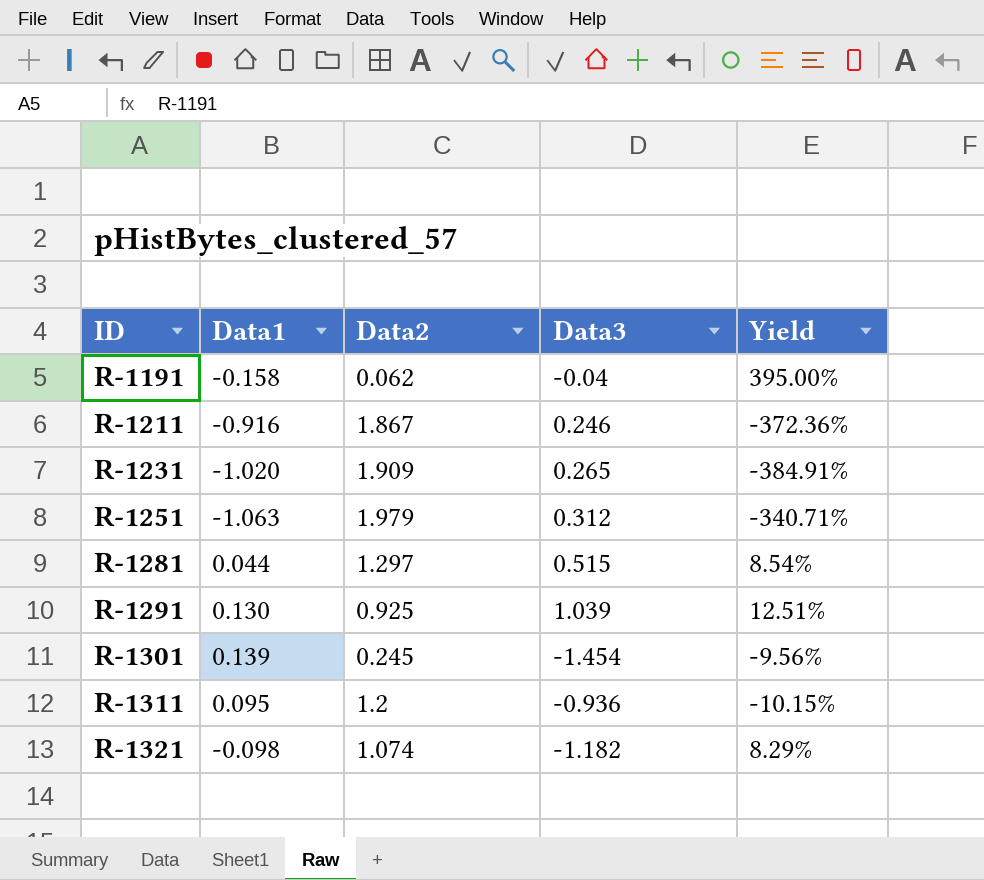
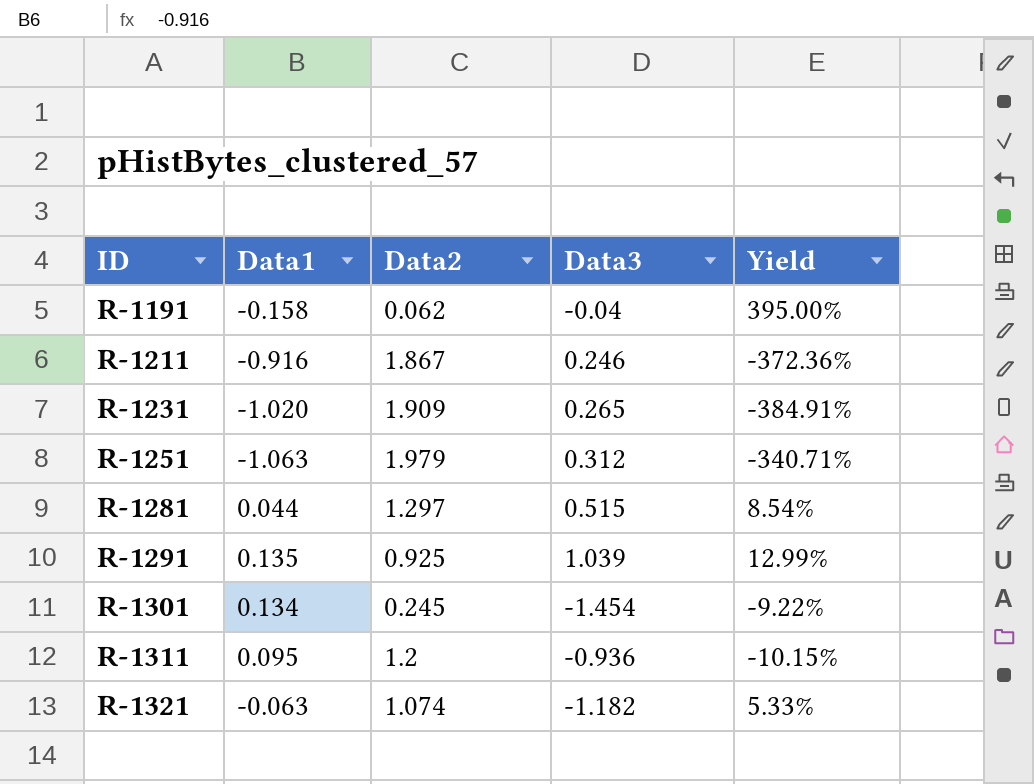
R-1291 | Data1: 0.130 -> 0.135
R-1291 | Yield: 12.51% -> 12.99%
R-1301 | Data1: 0.139 -> 0.134
R-1301 | Yield: -9.56% -> -9.22%
R-1321 | Data1: -0.098 -> -0.063
R-1321 | Yield: 8.29% -> 5.33%

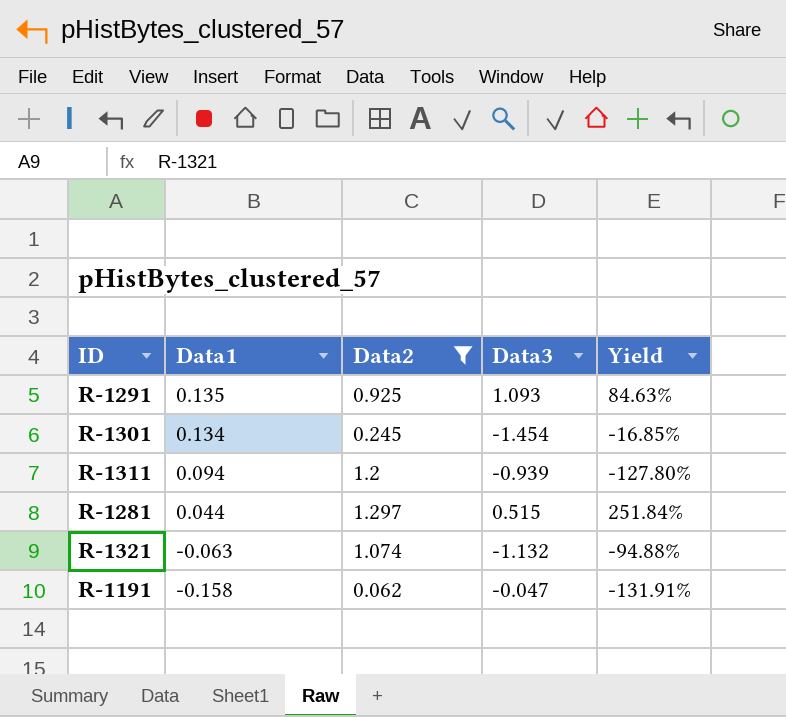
filter: none -> Data2 <= 1.297
row order: ID ascending -> Data1 descending
column Yield | formula: [Data1] / [Data3] -> [Data2] / [Data3]
R-1291 | Data3: 1.039 -> 1.093
R-1311 | Data1: 0.095 -> 0.094
R-1311 | Data3: -0.936 -> -0.939
R-1321 | Data3: -1.182 -> -1.132
R-1191 | Data3: -0.04 -> -0.047

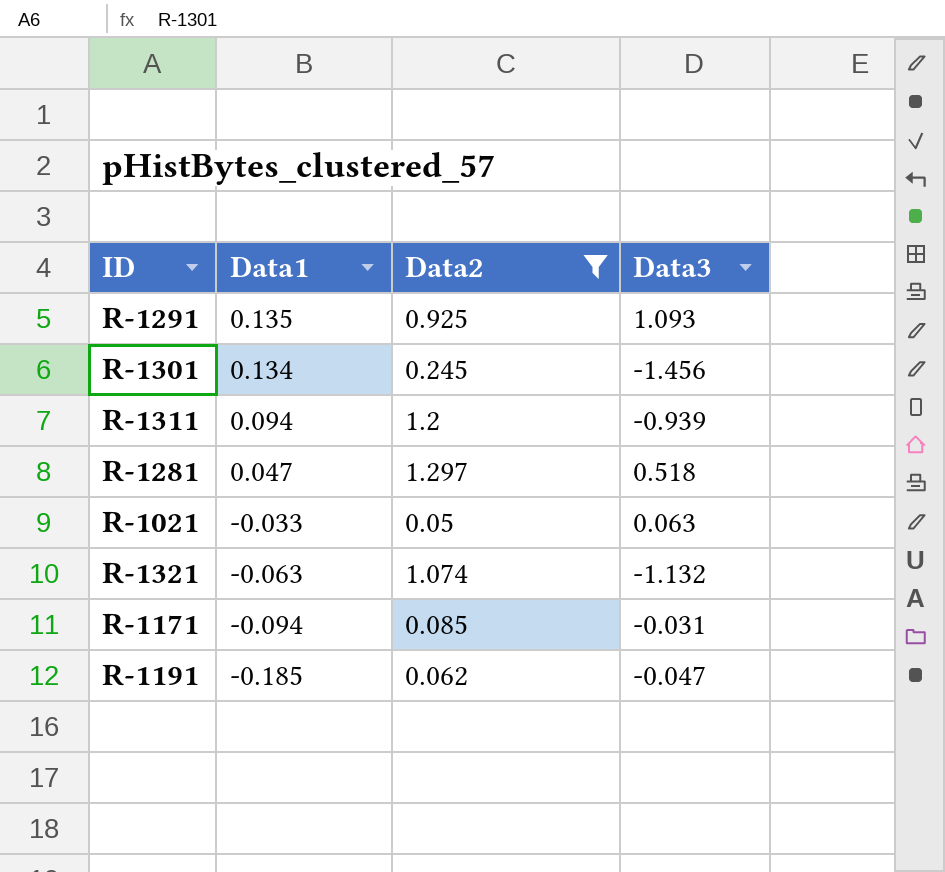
column Yield | formula: [Data2] / [Data3] -> none
R-1301 | Data3: -1.454 -> -1.456
R-1281 | Data1: 0.044 -> 0.047
R-1281 | Data3: 0.515 -> 0.518
row R-1021: none -> -0.033 | 0.05 | 0.063
row R-1171: none -> -0.094 | 0.085 | -0.031
R-1191 | Data1: -0.158 -> -0.185

